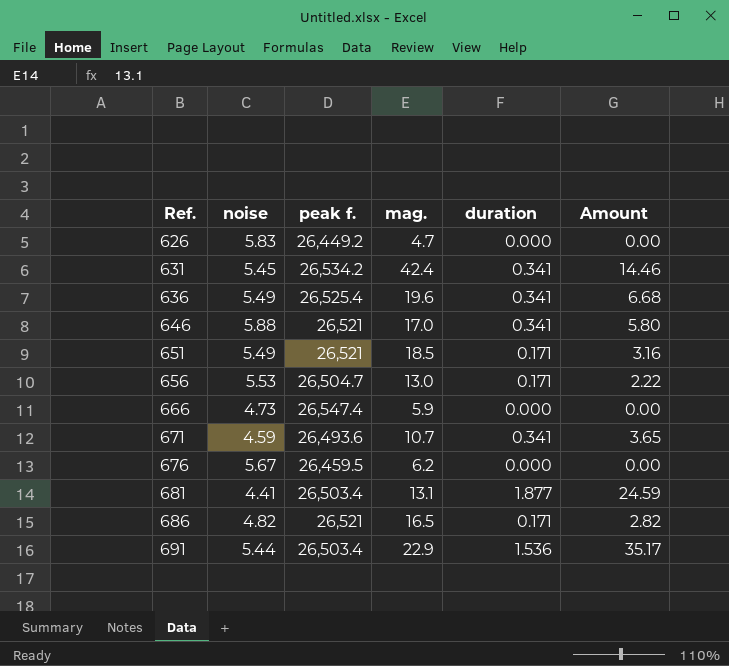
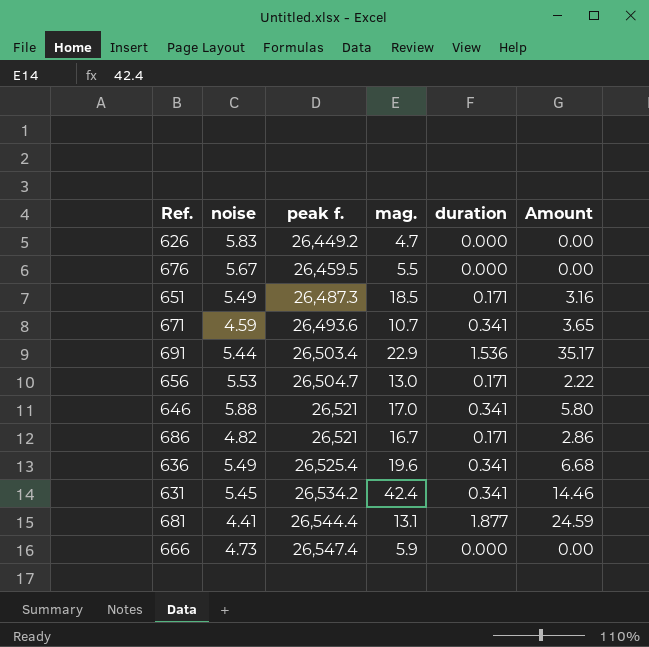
row order: Ref. ascending -> peak f. ascending
676 | mag.: 6.2 -> 5.5
651 | peak f.: 26,521 -> 26,487.3
686 | mag.: 16.5 -> 16.7
686 | Amount: 2.82 -> 2.86
681 | peak f.: 26,503.4 -> 26,544.4

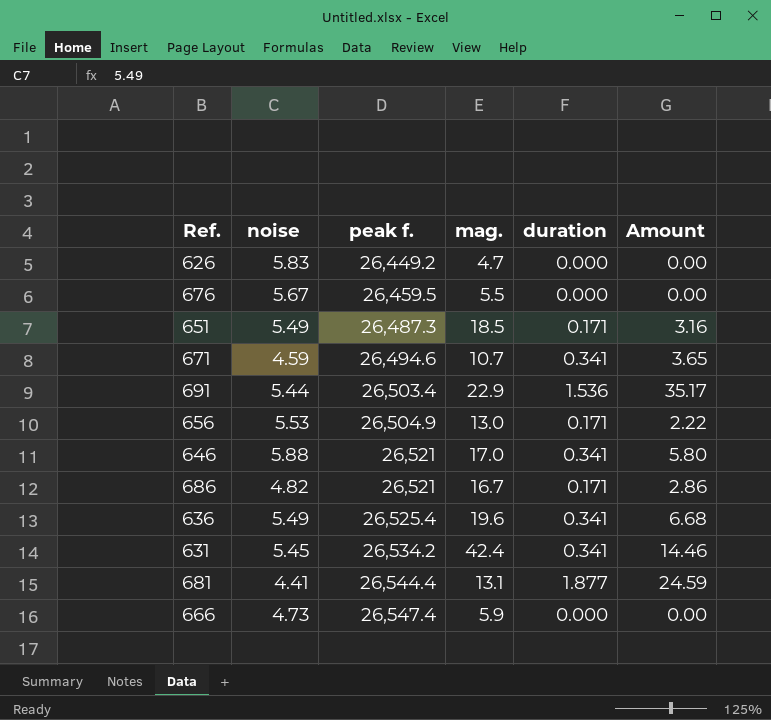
671 | peak f.: 26,493.6 -> 26,494.6
656 | peak f.: 26,504.7 -> 26,504.9

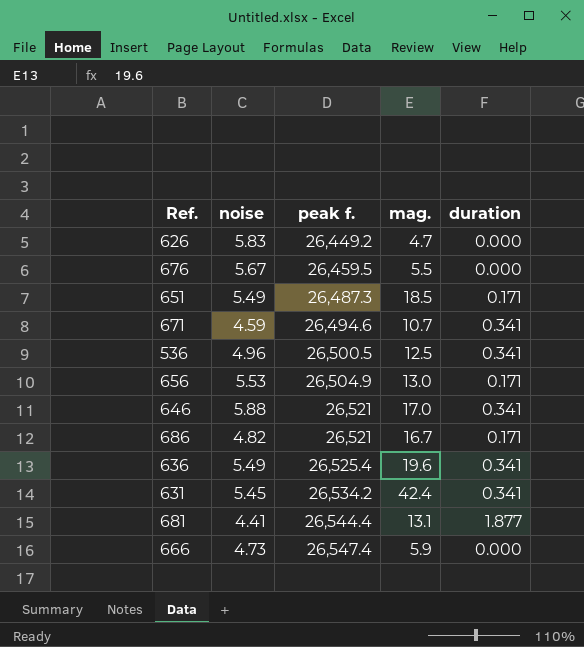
column Amount | formula: [mag.] * [duration] -> none
row 691: 5.44 | 26,503.4 | 22.9 | 1.536 | 35.17 -> none
row 536: none -> 4.96 | 26,500.5 | 12.5 | 0.341

